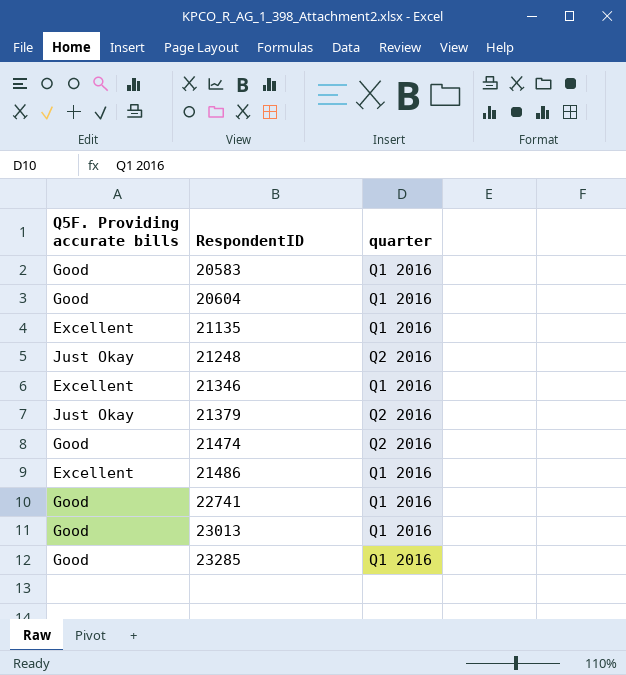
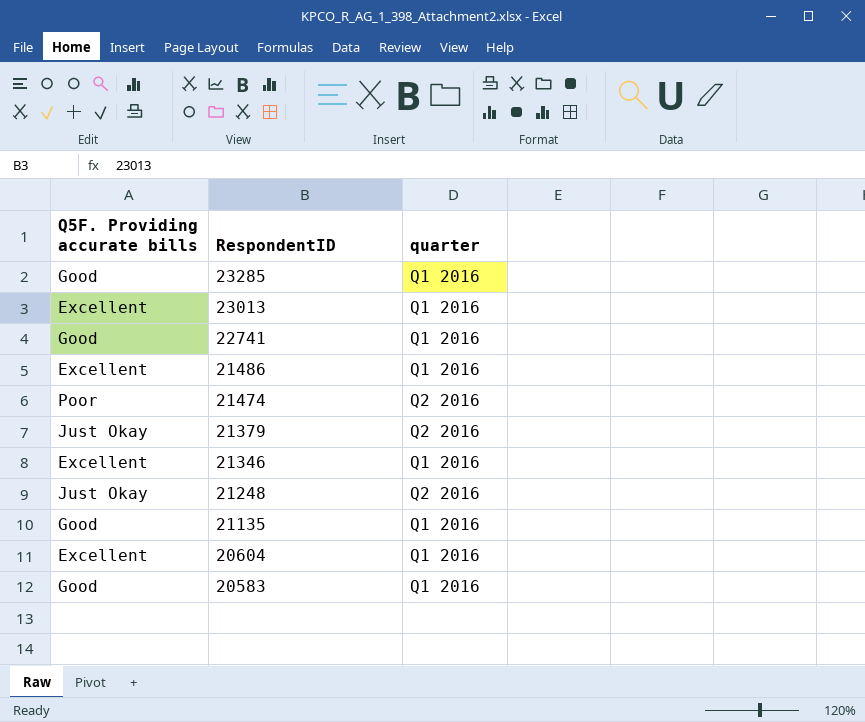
row order: RespondentID ascending -> RespondentID descending
23013 | Q5F. Providing accurate bills: Good -> Excellent
21474 | Q5F. Providing accurate bills: Good -> Poor
21135 | Q5F. Providing accurate bills: Excellent -> Good
20604 | Q5F. Providing accurate bills: Good -> Excellent

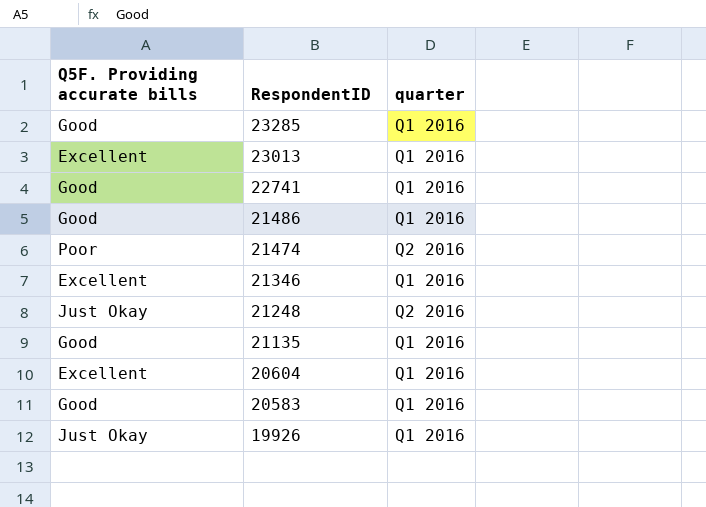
row 21379: Just Okay | Q2 2016 -> none
21486 | Q5F. Providing accurate bills: Excellent -> Good
row 19926: none -> Just Okay | Q1 2016

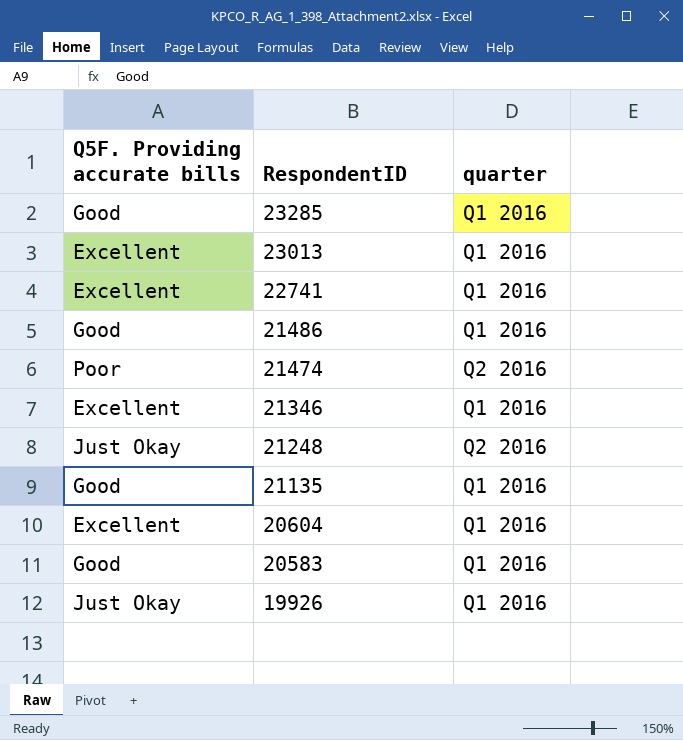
22741 | Q5F. Providing accurate bills: Good -> Excellent

